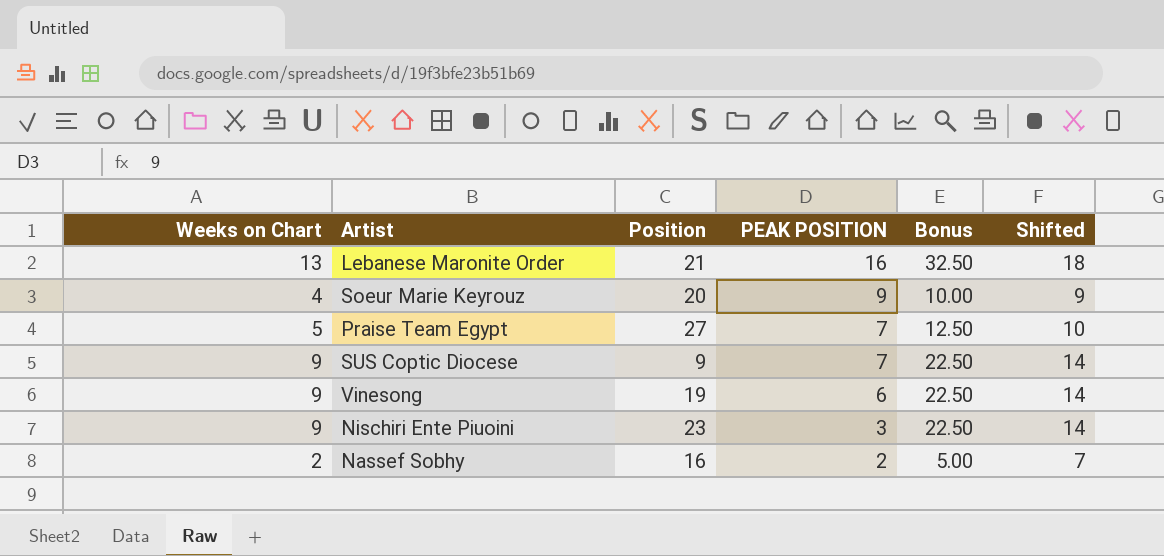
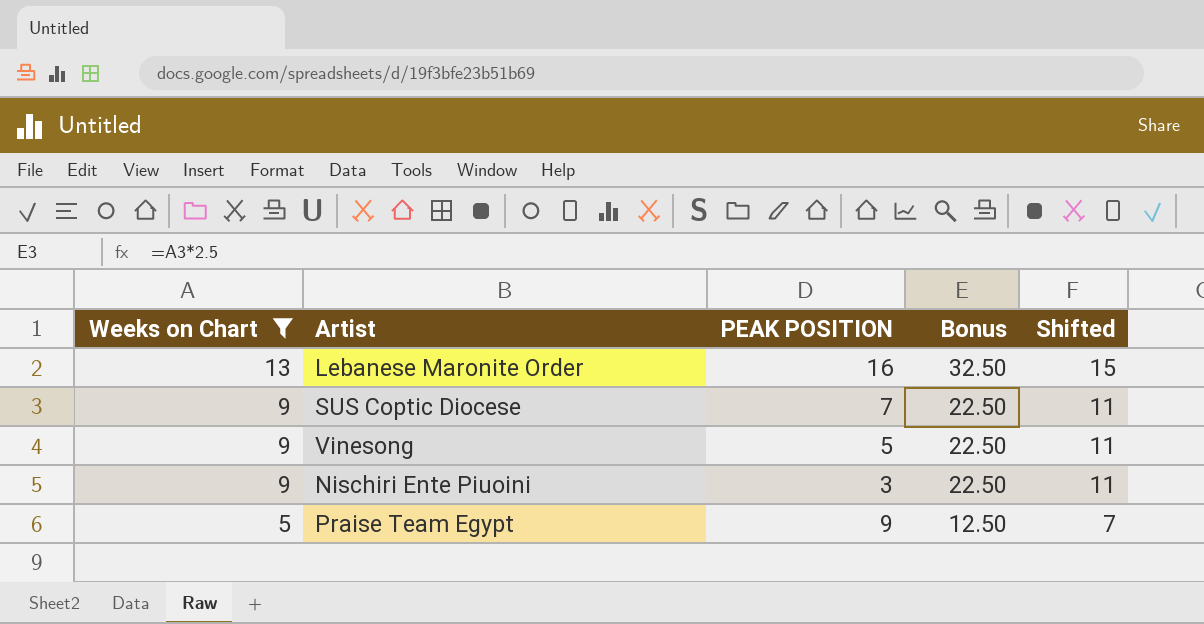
filter: none -> Weeks on Chart >= 5
row order: PEAK POSITION descending -> Weeks on Chart descending
column Position | position: 3 -> none
column Shifted | formula: [Weeks on Chart] + 5 -> [Weeks on Chart] + 2
Vinesong | PEAK POSITION: 6 -> 5
Praise Team Egypt | PEAK POSITION: 7 -> 9

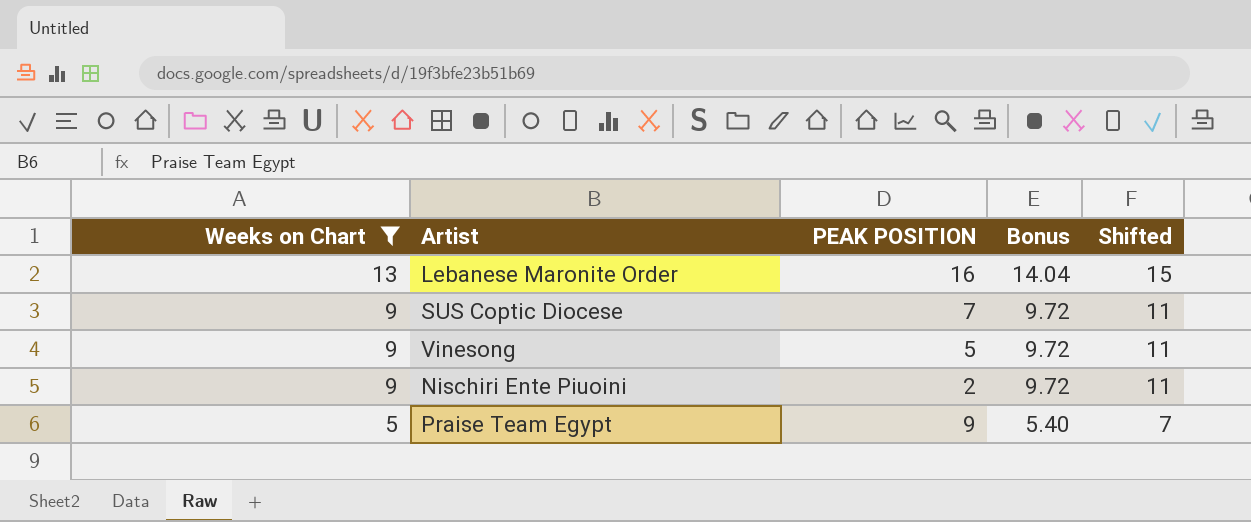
column Bonus | formula: [Weeks on Chart] * 2.5 -> [Weeks on Chart] * 1.08
Nischiri Ente Piuoini | PEAK POSITION: 3 -> 2

